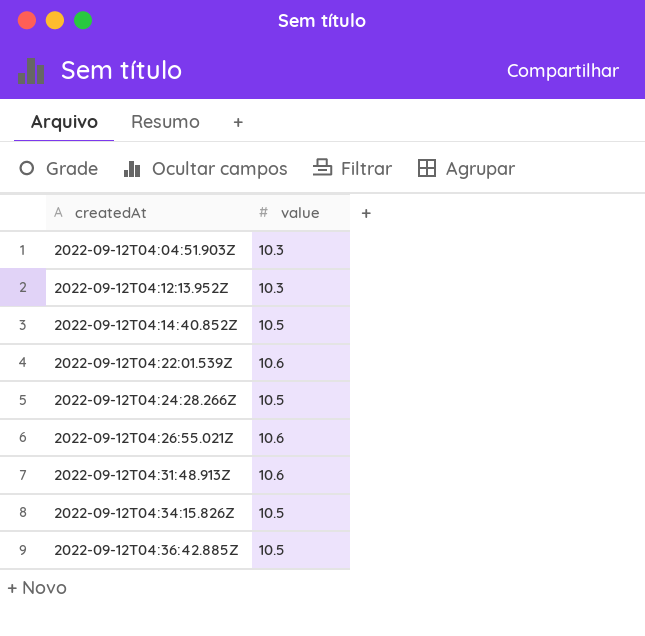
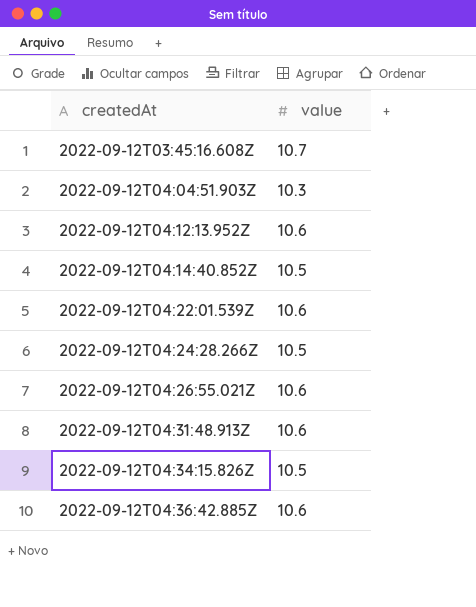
row 2022-09-12T03:45:16.608Z: none -> 10.7
2022-09-12T04:12:13.952Z | value: 10.3 -> 10.6
2022-09-12T04:36:42.885Z | value: 10.5 -> 10.6

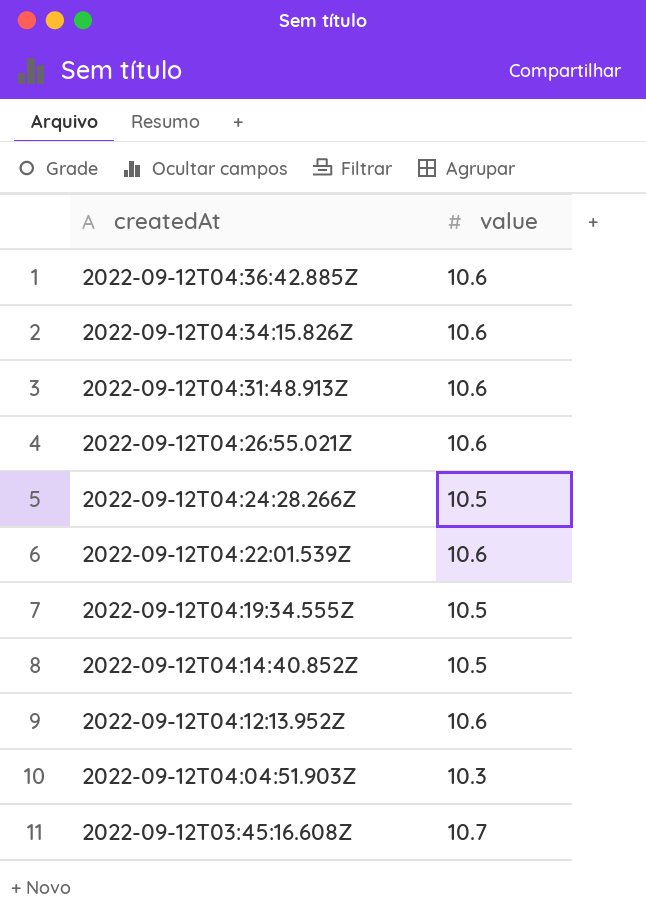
row order: createdAt ascending -> createdAt descending
2022-09-12T04:34:15.826Z | value: 10.5 -> 10.6
row 2022-09-12T04:19:34.555Z: none -> 10.5

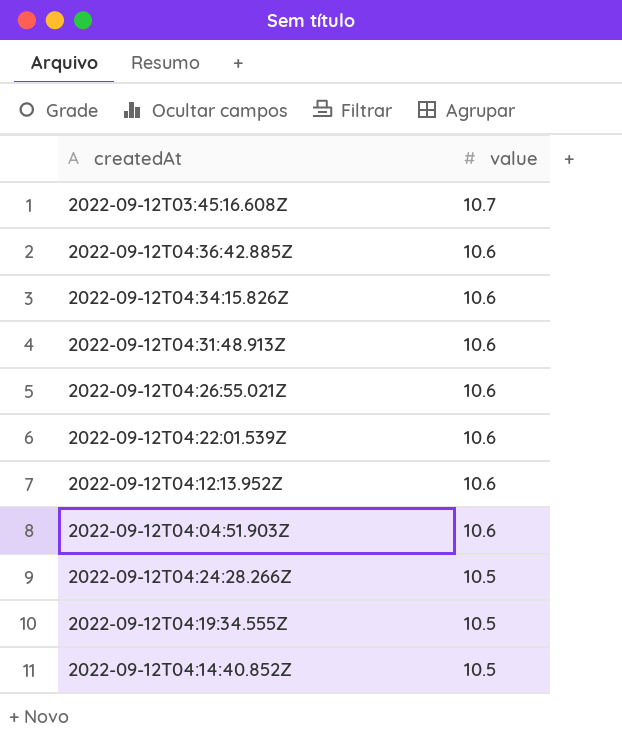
row order: createdAt descending -> value descending
2022-09-12T04:04:51.903Z | value: 10.3 -> 10.6

